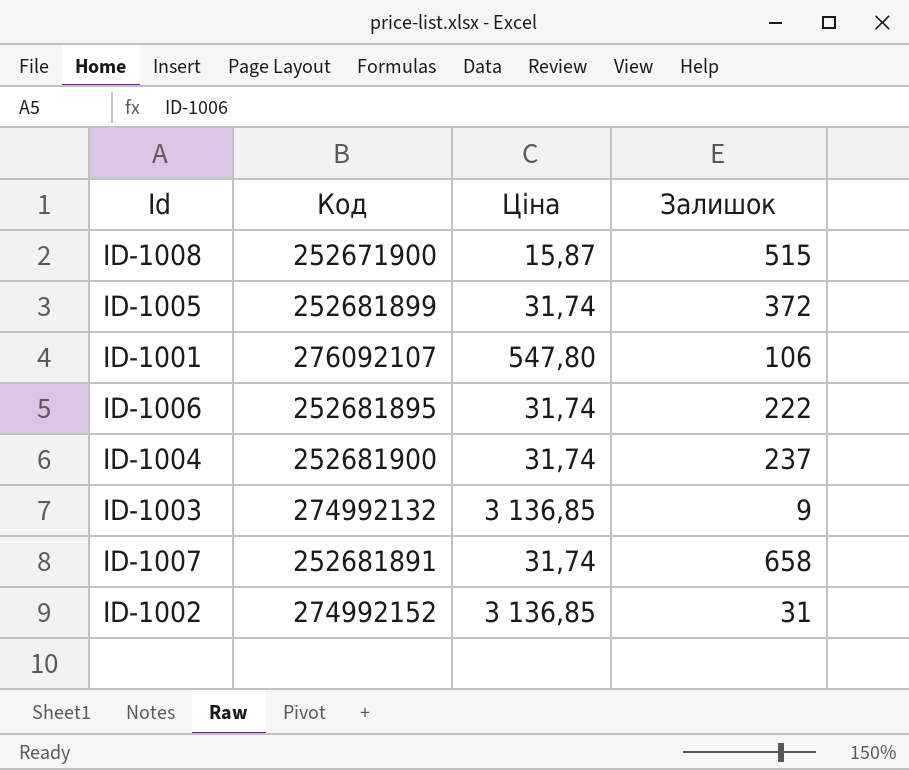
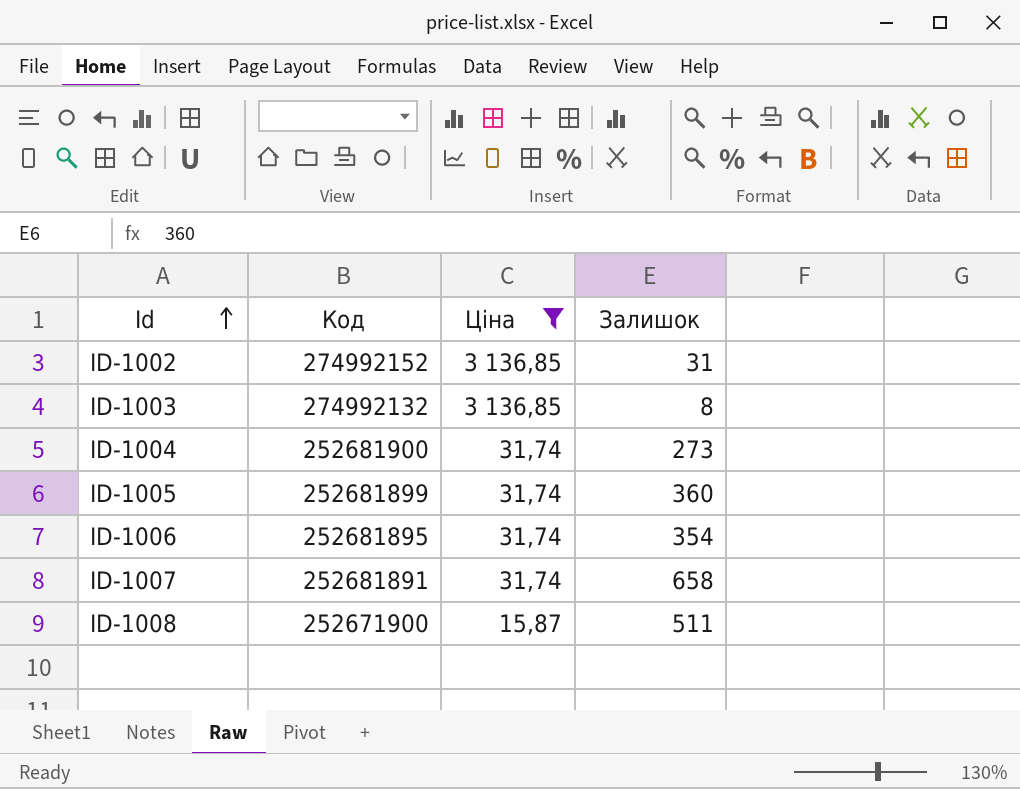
filter: none -> Ціна != 547,80
row order: none -> Id ascending
ID-1003 | Залишок: 9 -> 8
ID-1004 | Залишок: 237 -> 273
ID-1005 | Залишок: 372 -> 360
ID-1006 | Залишок: 222 -> 354
ID-1008 | Залишок: 515 -> 511

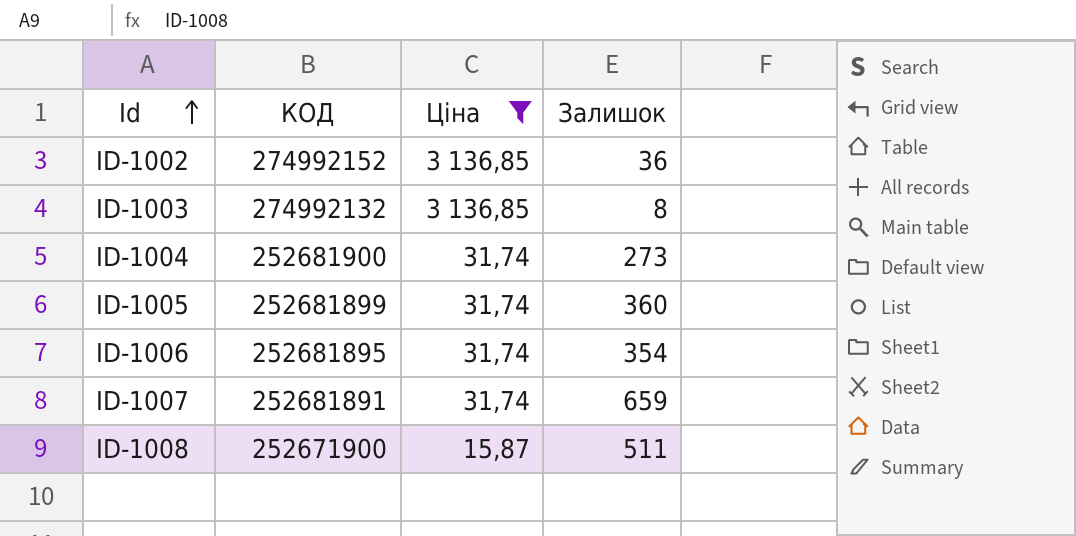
column name: Код -> КОД
ID-1002 | Залишок: 31 -> 36
ID-1007 | Залишок: 658 -> 659

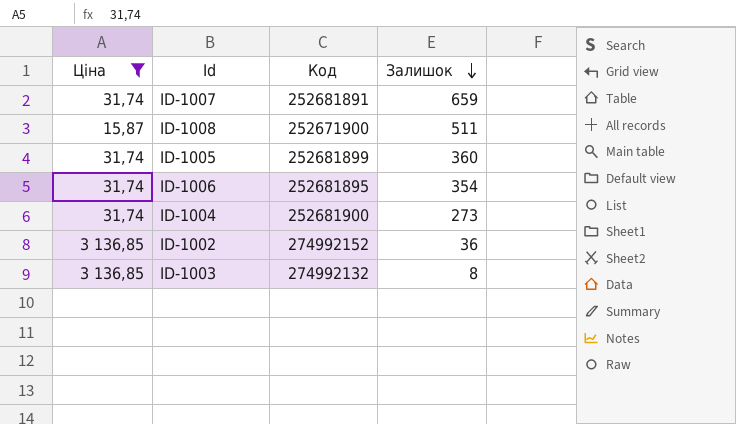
row order: Id ascending -> Залишок descending
column Ціна | position: 3 -> 1
column name: КОД -> Код

